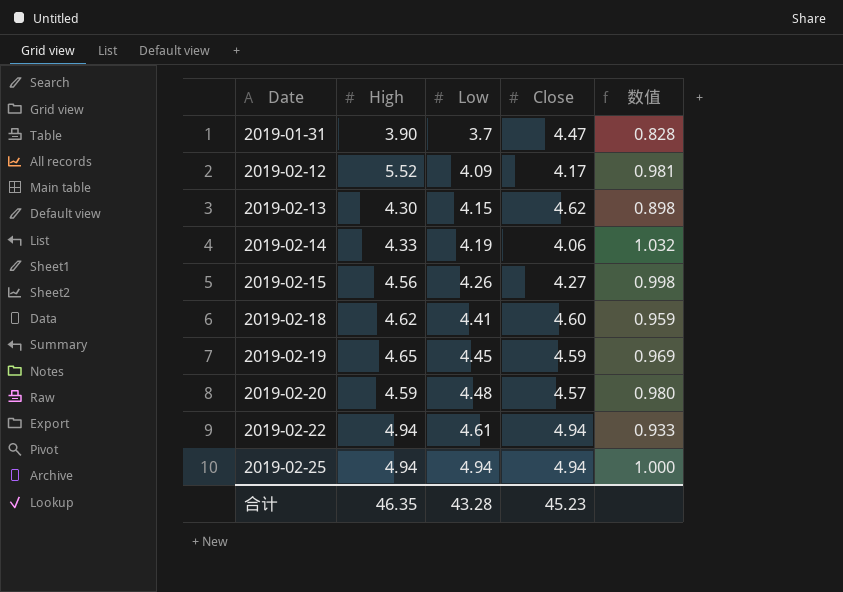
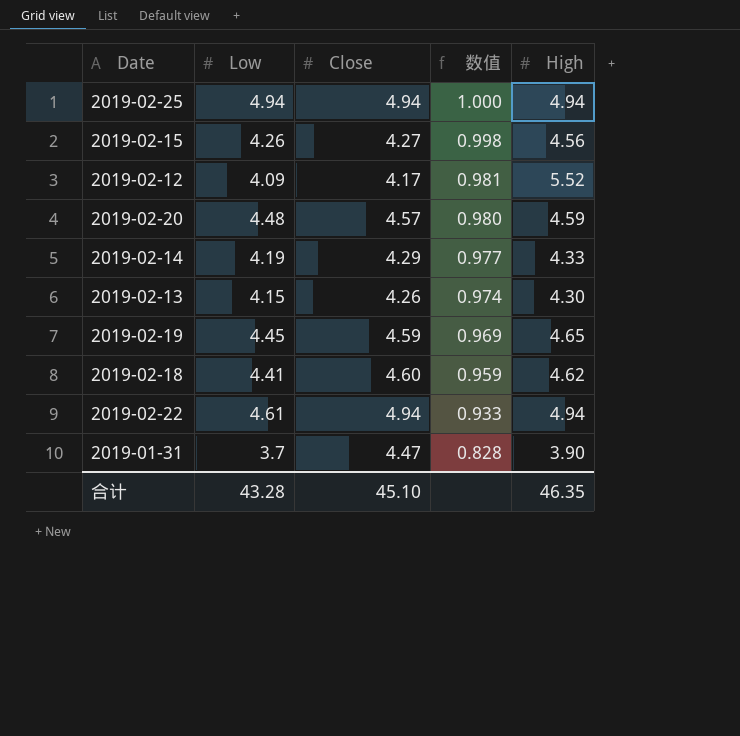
row order: Date ascending -> 数值 descending
column High | position: 2 -> 5
2019-02-14 | Close: 4.06 -> 4.29
2019-02-14 | 数值: 1.032 -> 0.977
2019-02-13 | Close: 4.62 -> 4.26
2019-02-13 | 数值: 0.898 -> 0.974
合计 | Close: 45.23 -> 45.10

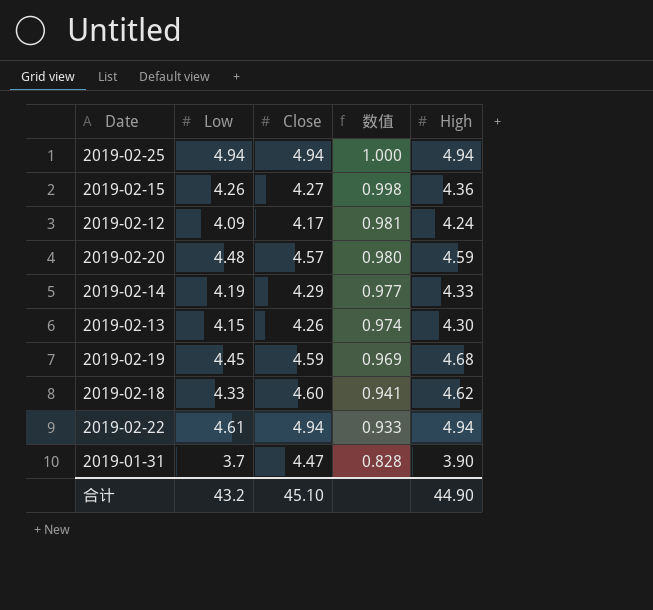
2019-02-15 | High: 4.56 -> 4.36
2019-02-12 | High: 5.52 -> 4.24
2019-02-19 | High: 4.65 -> 4.68
2019-02-18 | Low: 4.41 -> 4.33
2019-02-18 | 数值: 0.959 -> 0.941
合计 | Low: 43.28 -> 43.2
合计 | High: 46.35 -> 44.90

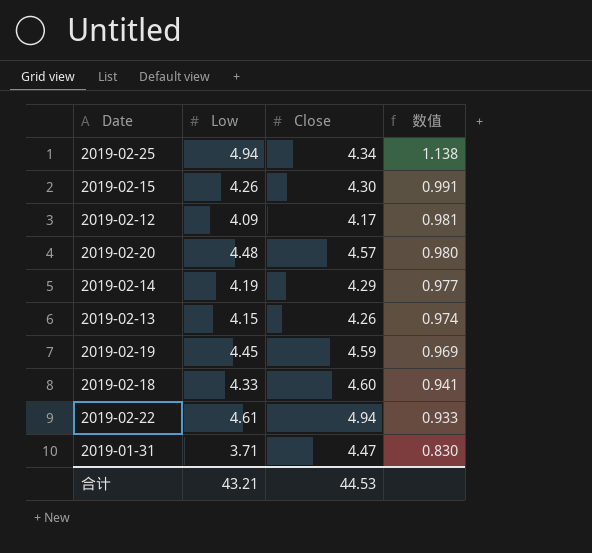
column High | position: 5 -> none
2019-02-25 | Close: 4.94 -> 4.34
2019-02-25 | 数值: 1.000 -> 1.138
2019-02-15 | Close: 4.27 -> 4.30
2019-02-15 | 数值: 0.998 -> 0.991
2019-01-31 | Low: 3.7 -> 3.71
2019-01-31 | 数值: 0.828 -> 0.830
合计 | Low: 43.2 -> 43.21
合计 | Close: 45.10 -> 44.53

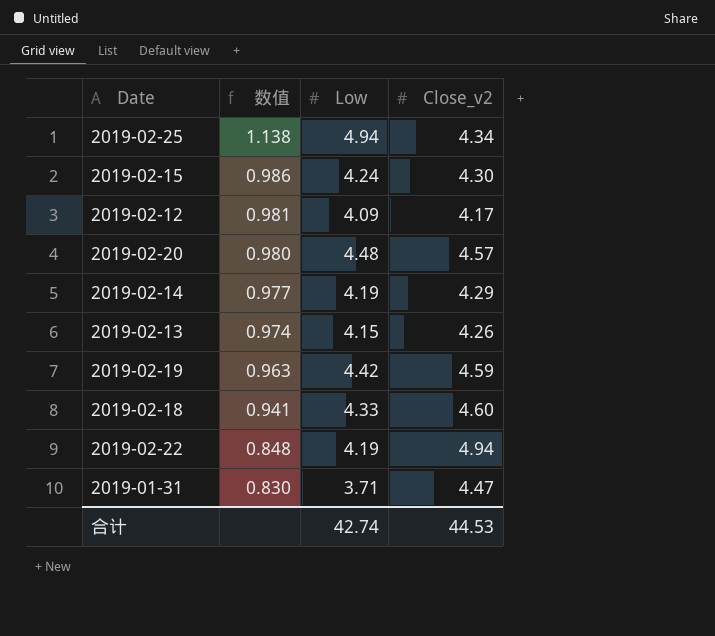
column 数值 | position: 4 -> 2
column name: Close -> Close_v2
2019-02-15 | 数值: 0.991 -> 0.986
2019-02-15 | Low: 4.26 -> 4.24
2019-02-19 | 数值: 0.969 -> 0.963
2019-02-19 | Low: 4.45 -> 4.42
2019-02-22 | 数值: 0.933 -> 0.848
2019-02-22 | Low: 4.61 -> 4.19
合计 | Low: 43.21 -> 42.74

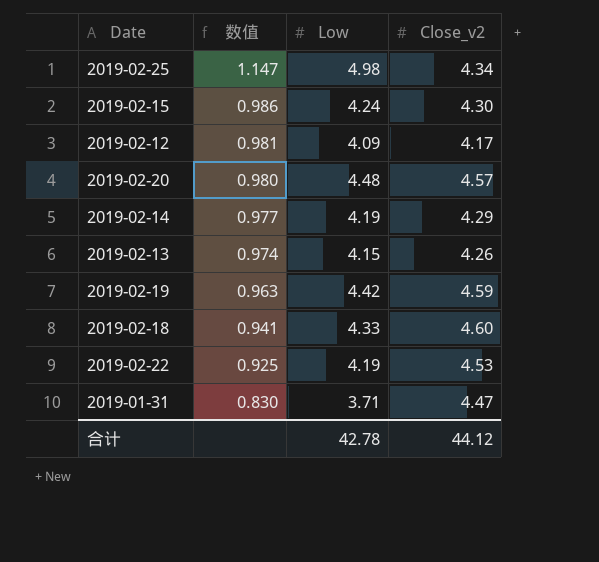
2019-02-25 | 数值: 1.138 -> 1.147
2019-02-25 | Low: 4.94 -> 4.98
2019-02-22 | 数值: 0.848 -> 0.925
2019-02-22 | Close_v2: 4.94 -> 4.53
合计 | Low: 42.74 -> 42.78
合计 | Close_v2: 44.53 -> 44.12

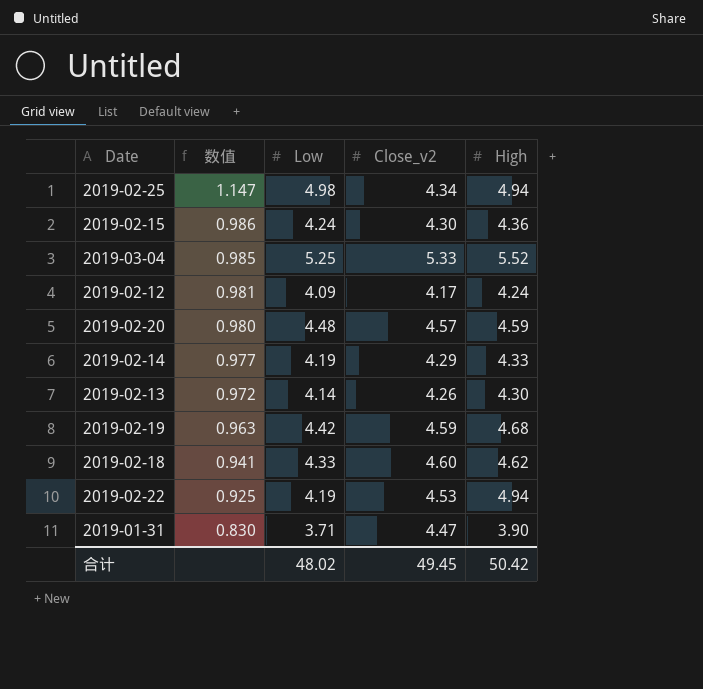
column High | position: none -> 5
row 2019-03-04: none -> 0.985 | 5.25 | 5.33 | 5.52
2019-02-13 | 数值: 0.974 -> 0.972
2019-02-13 | Low: 4.15 -> 4.14
合计 | Low: 42.78 -> 48.02
合计 | Close_v2: 44.12 -> 49.45

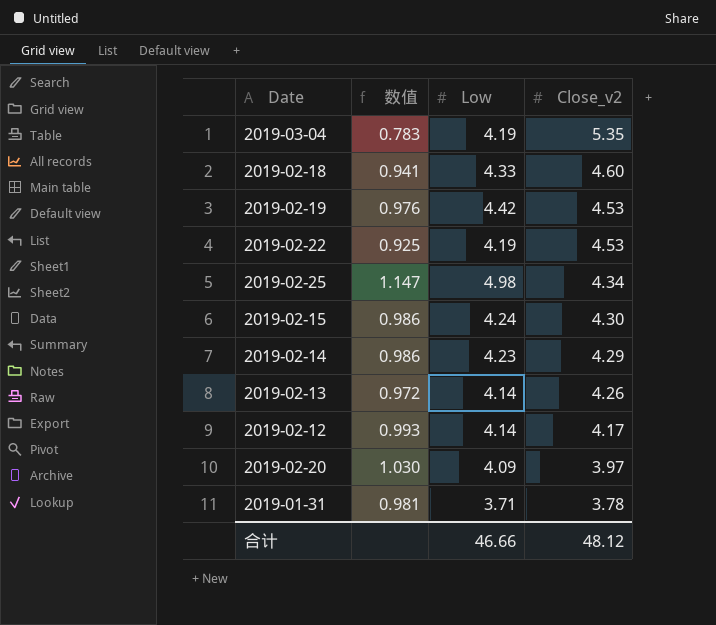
row order: 数值 descending -> Close_v2 descending
column High | position: 5 -> none
2019-03-04 | 数值: 0.985 -> 0.783
2019-03-04 | Low: 5.25 -> 4.19
2019-03-04 | Close_v2: 5.33 -> 5.35
2019-02-19 | 数值: 0.963 -> 0.976
2019-02-19 | Close_v2: 4.59 -> 4.53
2019-02-14 | 数值: 0.977 -> 0.986
2019-02-14 | Low: 4.19 -> 4.23
2019-02-12 | 数值: 0.981 -> 0.993
2019-02-12 | Low: 4.09 -> 4.14
2019-02-20 | 数值: 0.980 -> 1.030
2019-02-20 | Low: 4.48 -> 4.09
2019-02-20 | Close_v2: 4.57 -> 3.97
2019-01-31 | 数值: 0.830 -> 0.981
2019-01-31 | Close_v2: 4.47 -> 3.78
合计 | Low: 48.02 -> 46.66
合计 | Close_v2: 49.45 -> 48.12

